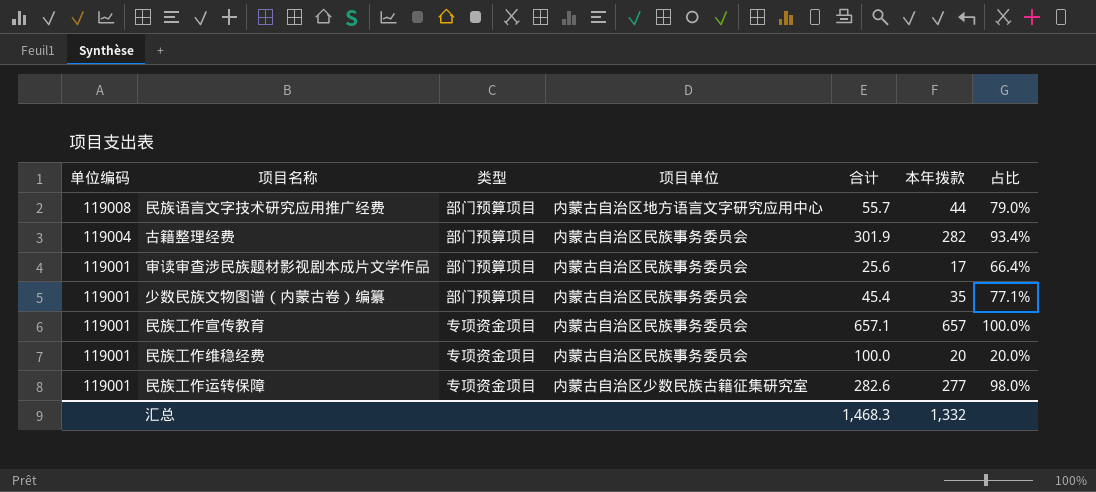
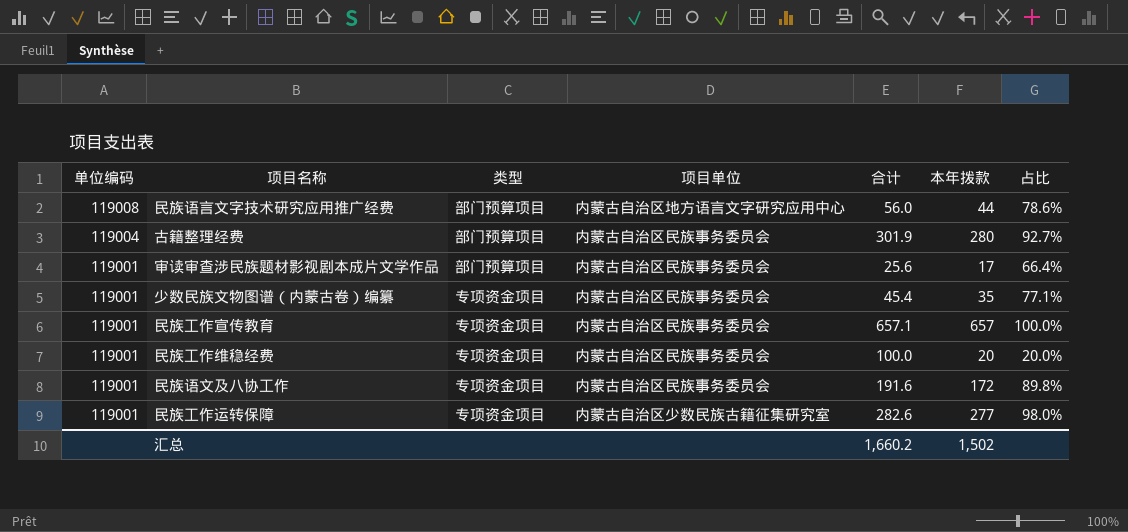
民族语言文字技术研究应用推广经费 | 合计: 55.7 -> 56.0
民族语言文字技术研究应用推广经费 | 占比: 79.0% -> 78.6%
古籍整理经费 | 本年拨款: 282 -> 280
古籍整理经费 | 占比: 93.4% -> 92.7%
少数民族文物图谱（内蒙古卷）编纂 | 类型: 部门预算项目 -> 专项资金项目
row 民族语文及八协工作: none -> 119001 | 专项资金项目 | 内蒙古自治区民族事务委员会 | 191.6 | 172 | 89.8%
汇总 | 合计: 1,468.3 -> 1,660.2
汇总 | 本年拨款: 1,332 -> 1,502

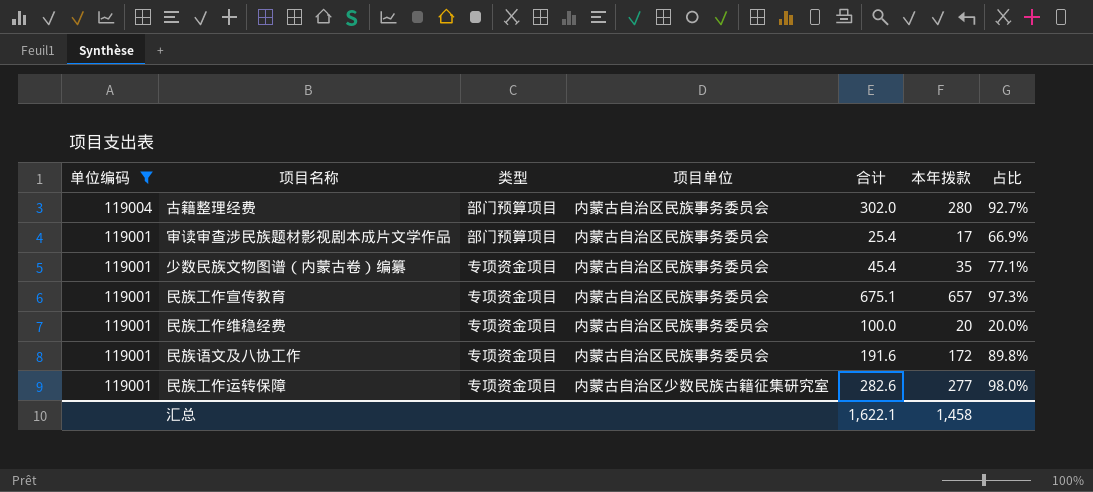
filter: none -> 单位编码 != 119008
古籍整理经费 | 合计: 301.9 -> 302.0
审读审查涉民族题材影视剧本成片文学作品 | 合计: 25.6 -> 25.4
审读审查涉民族题材影视剧本成片文学作品 | 占比: 66.4% -> 66.9%
民族工作宣传教育 | 合计: 657.1 -> 675.1
民族工作宣传教育 | 占比: 100.0% -> 97.3%
汇总 | 合计: 1,660.2 -> 1,622.1
汇总 | 本年拨款: 1,502 -> 1,458

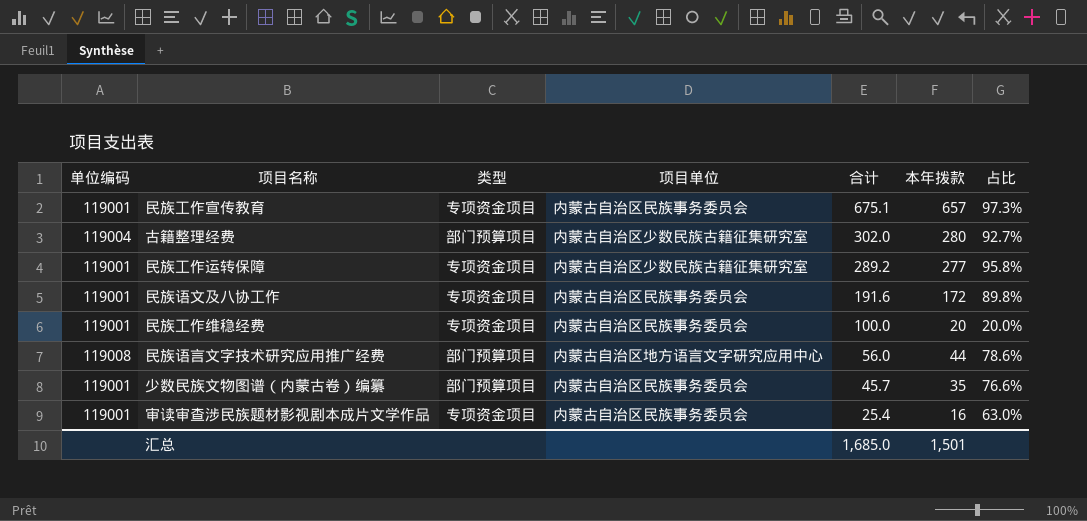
filter: 单位编码 != 119008 -> none
row order: 单位编码 descending -> 合计 descending
古籍整理经费 | 项目单位: 内蒙古自治区民族事务委员会 -> 内蒙古自治区少数民族古籍征集研究室
民族工作运转保障 | 合计: 282.6 -> 289.2
民族工作运转保障 | 占比: 98.0% -> 95.8%
少数民族文物图谱（内蒙古卷）编纂 | 类型: 专项资金项目 -> 部门预算项目
少数民族文物图谱（内蒙古卷）编纂 | 合计: 45.4 -> 45.7
少数民族文物图谱（内蒙古卷）编纂 | 占比: 77.1% -> 76.6%
审读审查涉民族题材影视剧本成片文学作品 | 类型: 部门预算项目 -> 专项资金项目
审读审查涉民族题材影视剧本成片文学作品 | 本年拨款: 17 -> 16
审读审查涉民族题材影视剧本成片文学作品 | 占比: 66.9% -> 63.0%
汇总 | 合计: 1,622.1 -> 1,685.0
汇总 | 本年拨款: 1,458 -> 1,501

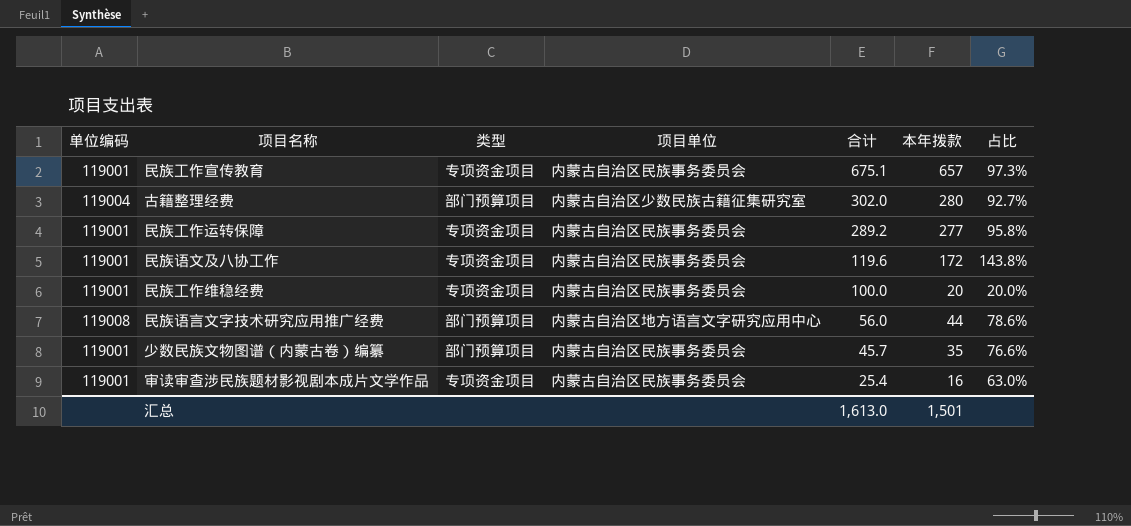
民族工作运转保障 | 项目单位: 内蒙古自治区少数民族古籍征集研究室 -> 内蒙古自治区民族事务委员会
民族语文及八协工作 | 合计: 191.6 -> 119.6
民族语文及八协工作 | 占比: 89.8% -> 143.8%
汇总 | 合计: 1,685.0 -> 1,613.0

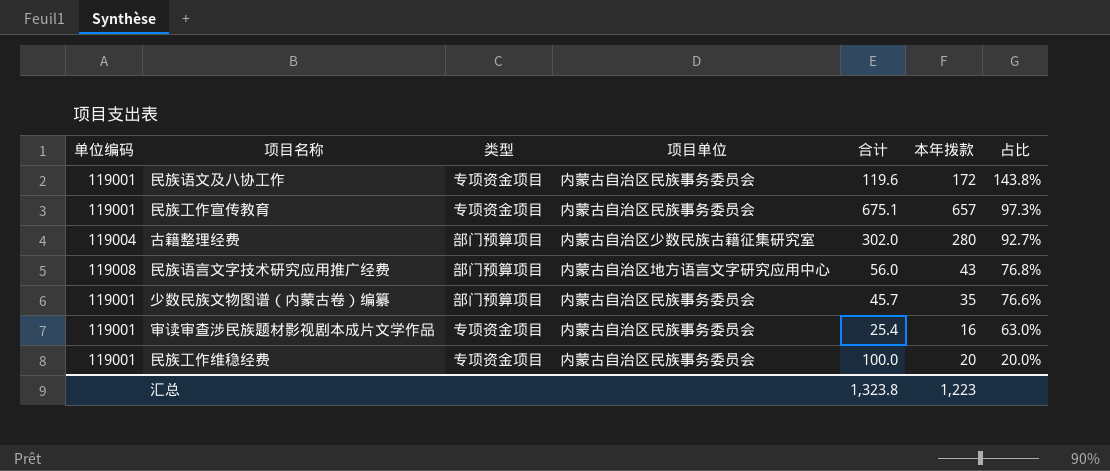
row order: 合计 descending -> 占比 descending
row 民族工作运转保障: 119001 | 专项资金项目 | 内蒙古自治区民族事务委员会 | 289.2 | 277 | 95.8% -> none
民族语言文字技术研究应用推广经费 | 本年拨款: 44 -> 43
民族语言文字技术研究应用推广经费 | 占比: 78.6% -> 76.8%
汇总 | 合计: 1,613.0 -> 1,323.8
汇总 | 本年拨款: 1,501 -> 1,223

